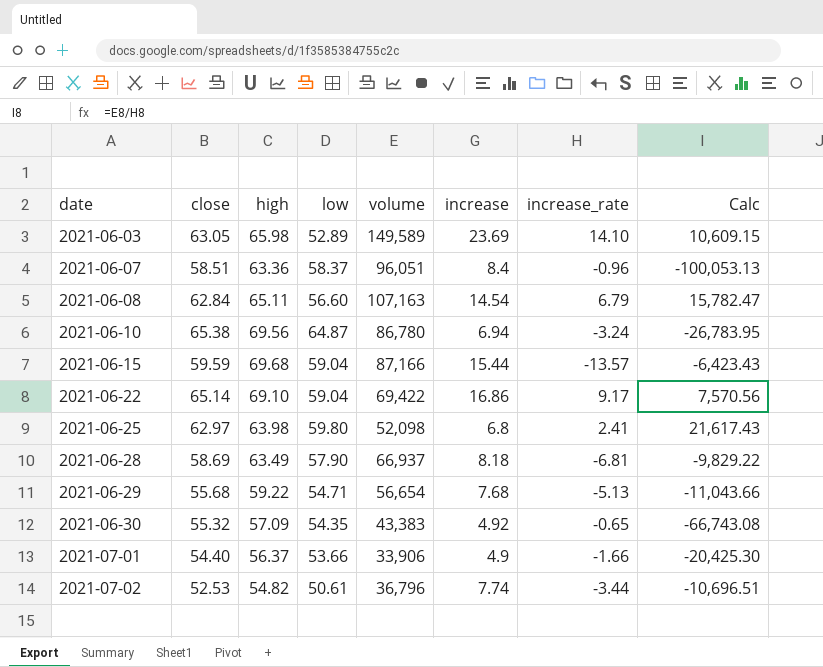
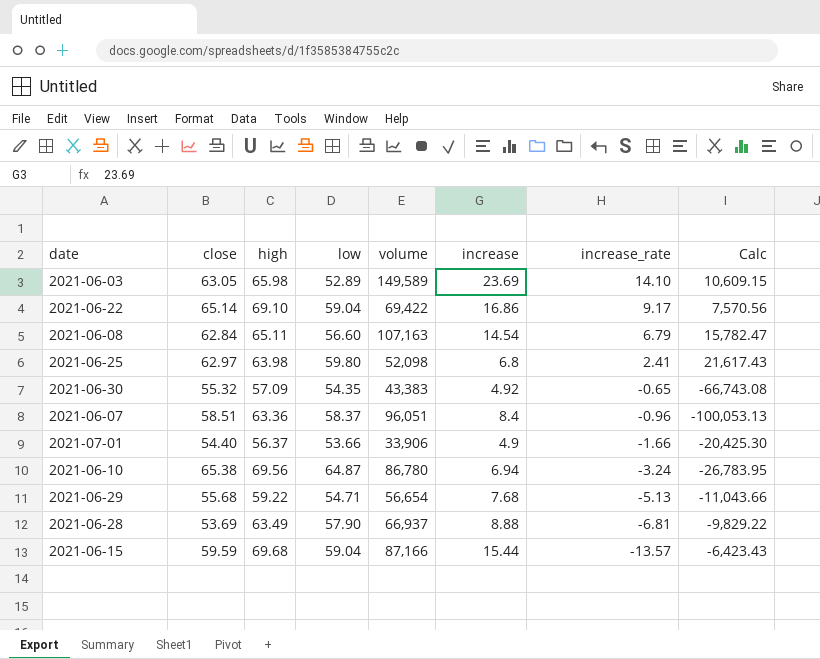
row order: date ascending -> increase_rate descending
row 2021-07-02: 52.53 | 54.82 | 50.61 | 36,796 | 7.74 | -3.44 | -10,696.51 -> none
2021-06-28 | close: 58.69 -> 53.69
2021-06-28 | increase: 8.18 -> 8.88

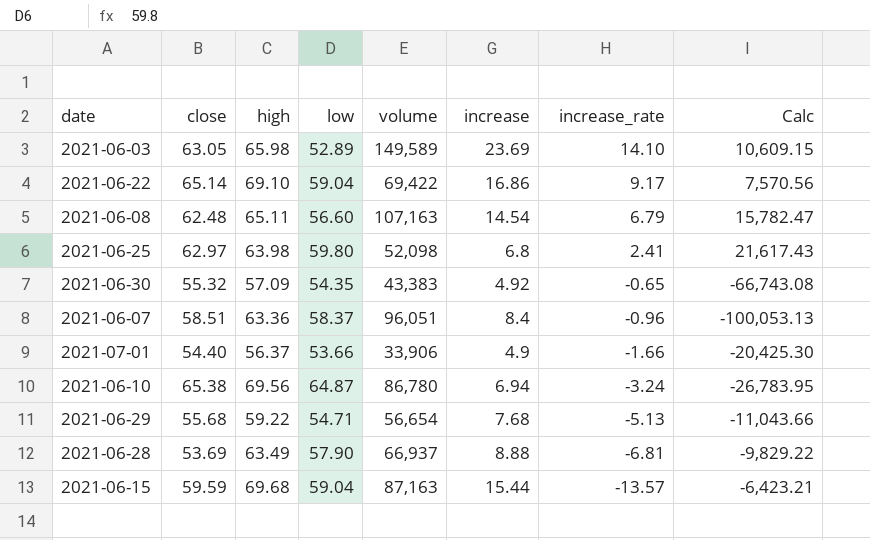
2021-06-08 | close: 62.84 -> 62.48
2021-06-15 | volume: 87,166 -> 87,163
2021-06-15 | Calc: -6,423.43 -> -6,423.21

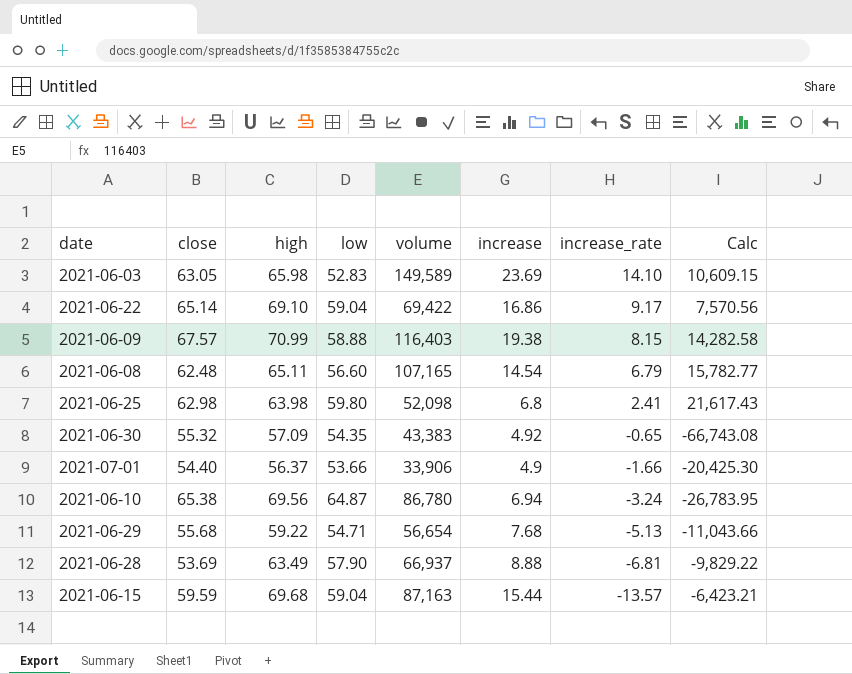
row 2021-06-07: 58.51 | 63.36 | 58.37 | 96,051 | 8.4 | -0.96 | -100,053.13 -> none
2021-06-03 | low: 52.89 -> 52.83
row 2021-06-09: none -> 67.57 | 70.99 | 58.88 | 116,403 | 19.38 | 8.15 | 14,282.58
2021-06-08 | volume: 107,163 -> 107,165
2021-06-08 | Calc: 15,782.47 -> 15,782.77
2021-06-25 | close: 62.97 -> 62.98

